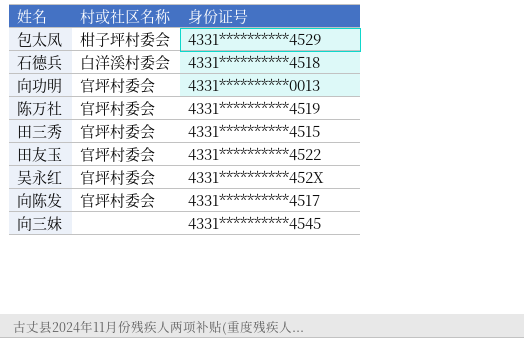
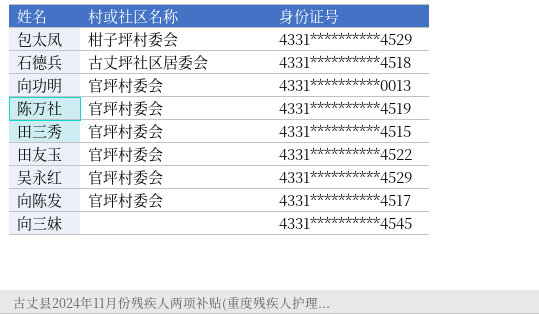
石德兵 | 村或社区名称: 白洋溪村委会 -> 古丈坪社区居委会
吴永红 | 身份证号: 4331**********452X -> 4331**********4529

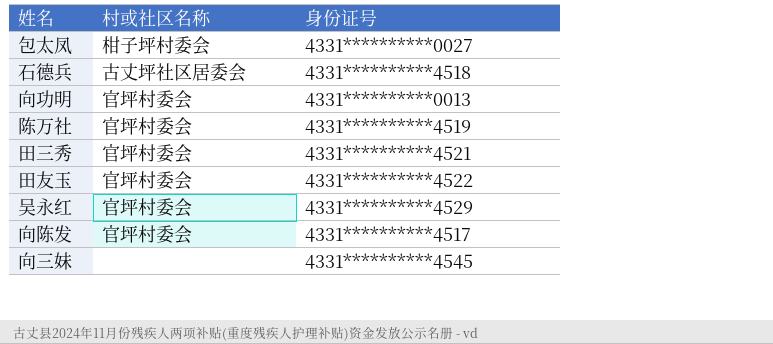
包太凤 | 身份证号: 4331**********4529 -> 4331**********0027
田三秀 | 身份证号: 4331**********4515 -> 4331**********4521

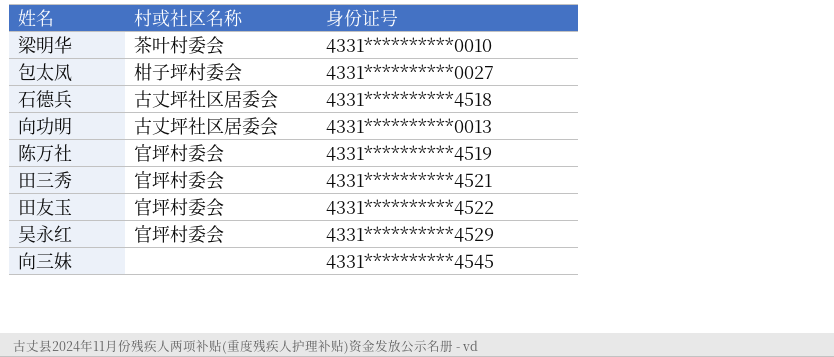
row 向陈发: 官坪村委会 | 4331**********4517 -> none
row 梁明华: none -> 茶叶村委会 | 4331**********0010
向功明 | 村或社区名称: 官坪村委会 -> 古丈坪社区居委会

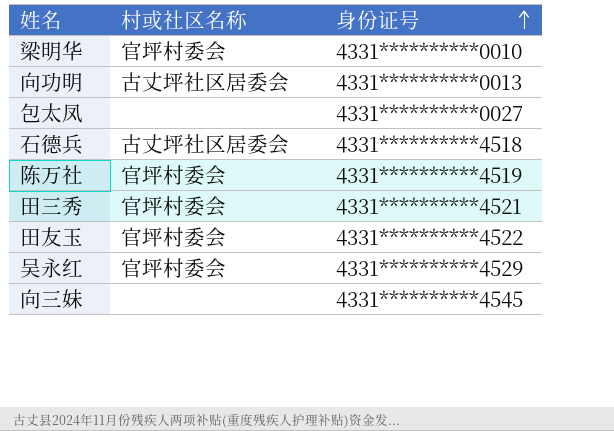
row order: none -> 身份证号 ascending
梁明华 | 村或社区名称: 茶叶村委会 -> 官坪村委会
包太凤 | 村或社区名称: 柑子坪村委会 -> none

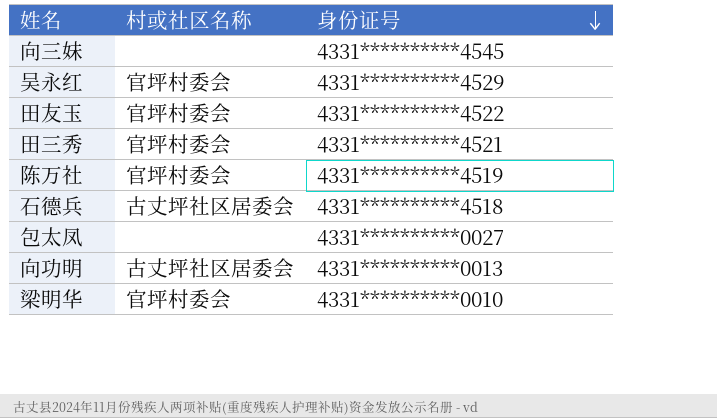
row order: 身份证号 ascending -> 身份证号 descending

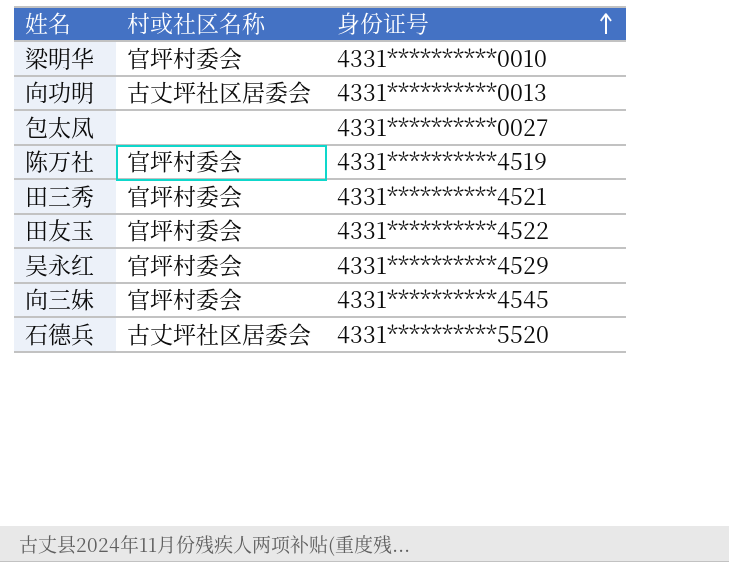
row order: 身份证号 descending -> 身份证号 ascending
向三妹 | 村或社区名称: none -> 官坪村委会
石德兵 | 身份证号: 4331**********4518 -> 4331**********5520

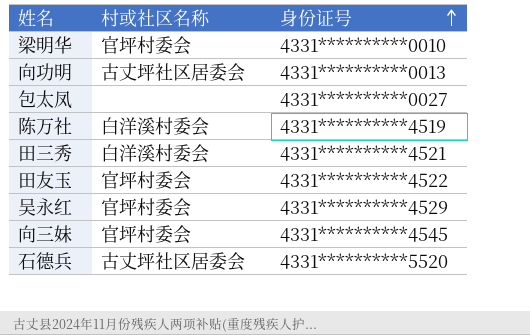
陈万社 | 村或社区名称: 官坪村委会 -> 白洋溪村委会
田三秀 | 村或社区名称: 官坪村委会 -> 白洋溪村委会

